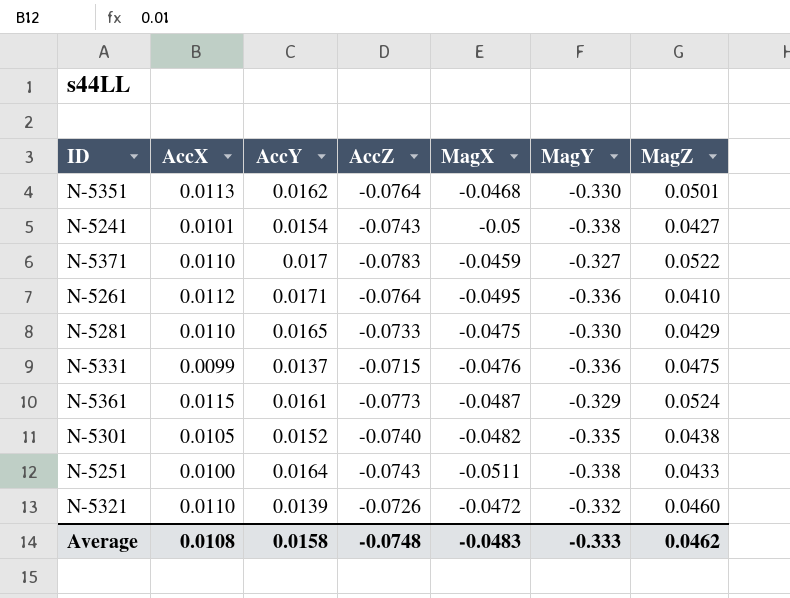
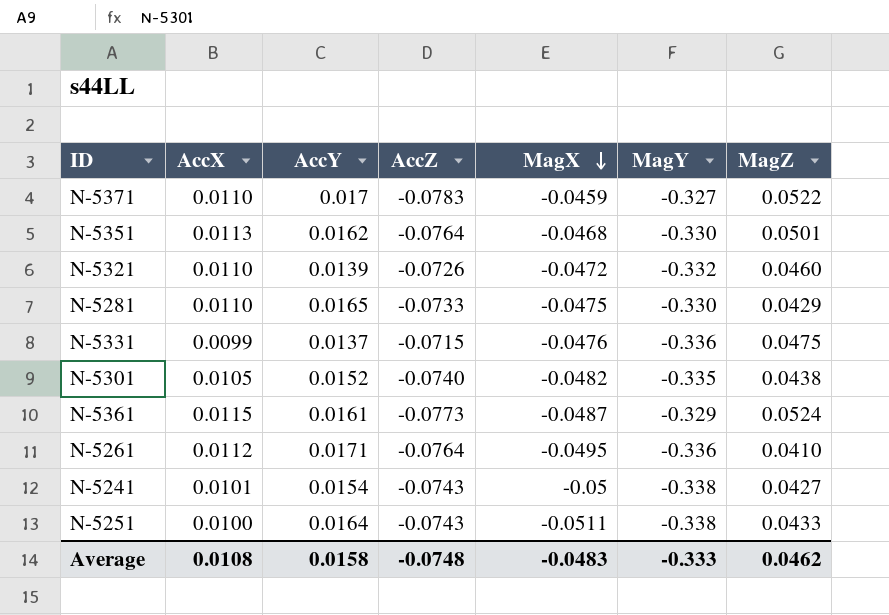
row order: none -> MagX descending

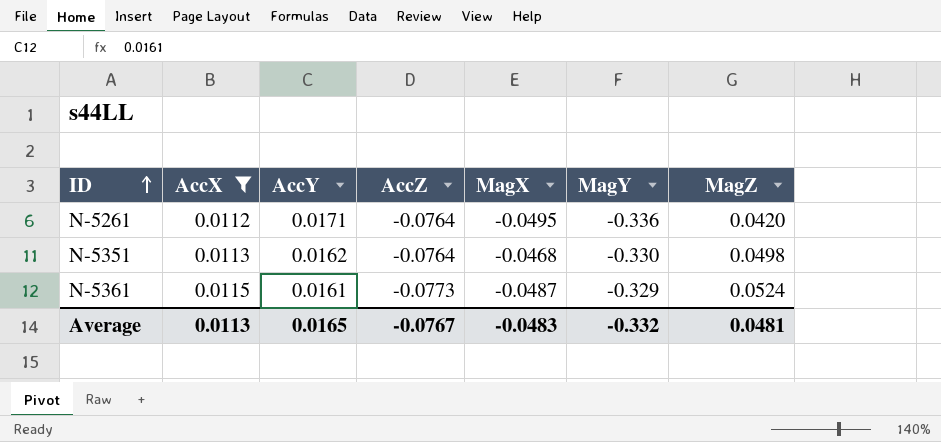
filter: none -> AccX >= 0.0112
row order: MagX descending -> ID ascending
N-5261 | MagZ: 0.0410 -> 0.0420
N-5351 | MagZ: 0.0501 -> 0.0498
Average | AccX: 0.0108 -> 0.0113
Average | AccY: 0.0158 -> 0.0165
Average | AccZ: -0.0748 -> -0.0767
Average | MagY: -0.333 -> -0.332
Average | MagZ: 0.0462 -> 0.0481

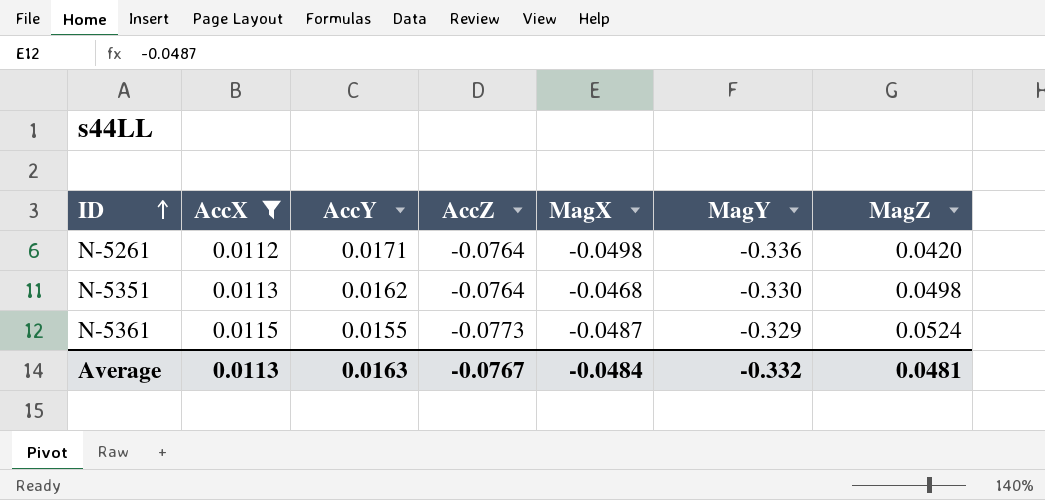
N-5261 | MagX: -0.0495 -> -0.0498
N-5361 | AccY: 0.0161 -> 0.0155
Average | AccY: 0.0165 -> 0.0163
Average | MagX: -0.0483 -> -0.0484

